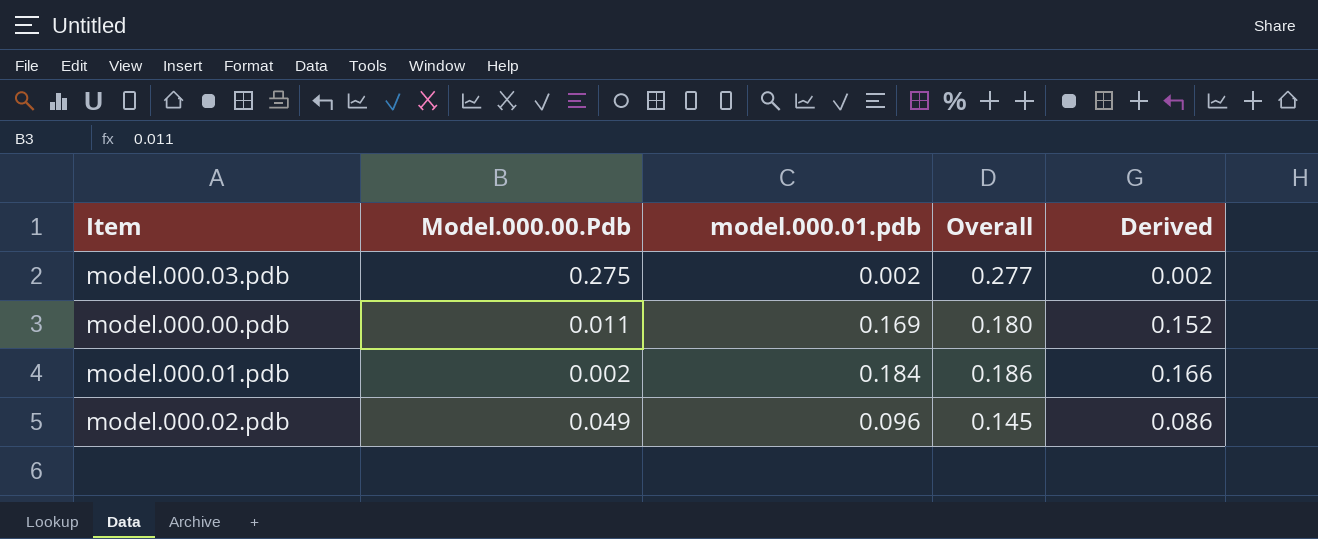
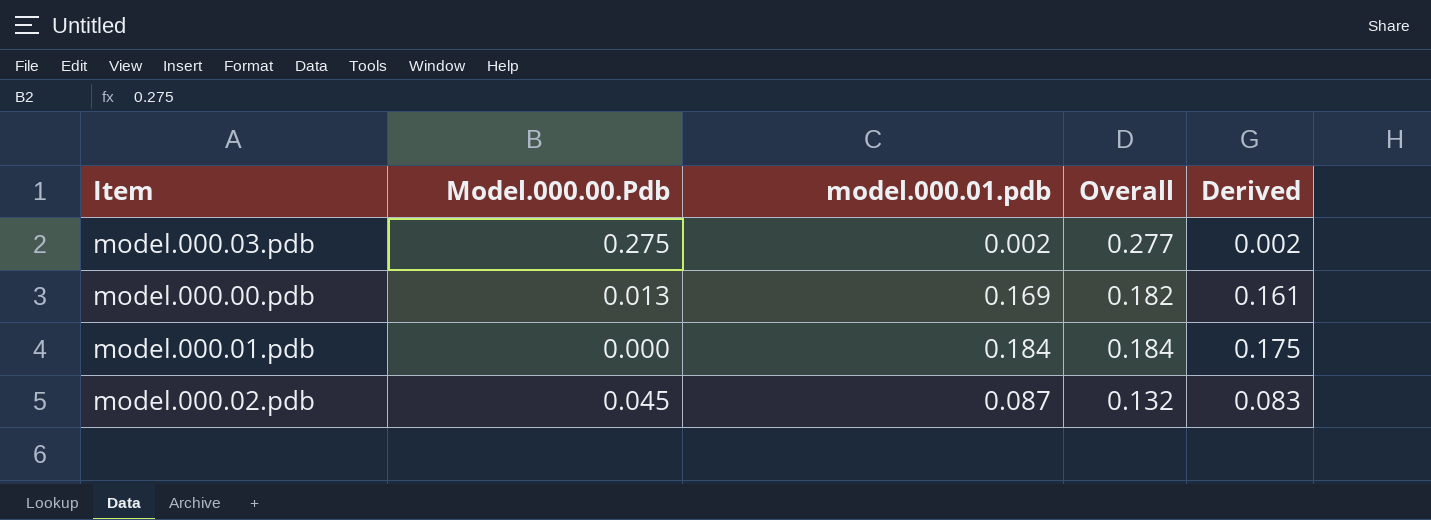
column Derived | formula: [model.000.01.pdb] * 0.9 -> [model.000.01.pdb] * 0.95
model.000.00.pdb | Model.000.00.Pdb: 0.011 -> 0.013
model.000.00.pdb | Overall: 0.180 -> 0.182
model.000.01.pdb | Model.000.00.Pdb: 0.002 -> 0.000
model.000.01.pdb | Overall: 0.186 -> 0.184
model.000.02.pdb | Model.000.00.Pdb: 0.049 -> 0.045
model.000.02.pdb | model.000.01.pdb: 0.096 -> 0.087
model.000.02.pdb | Overall: 0.145 -> 0.132

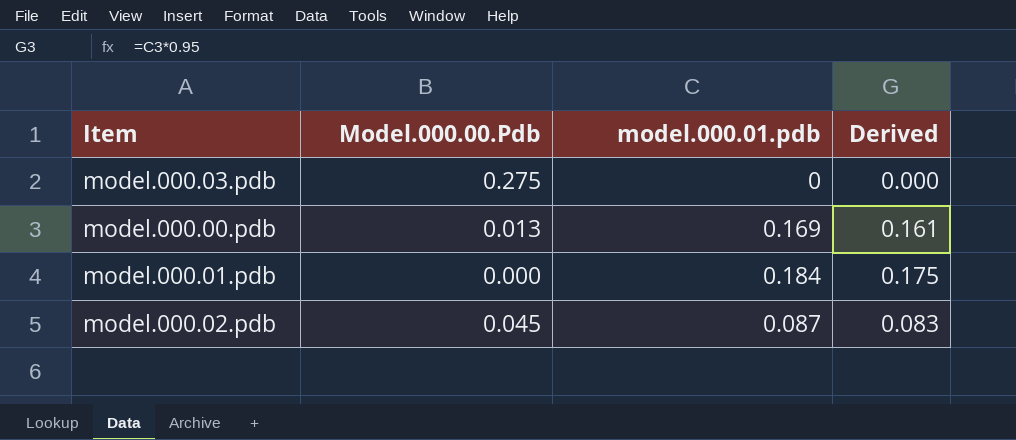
column Overall | formula: [Model.000.00.Pdb] + [model.000.01.pdb] -> none
model.000.03.pdb | model.000.01.pdb: 0.002 -> 0
model.000.03.pdb | Derived: 0.002 -> 0.000

